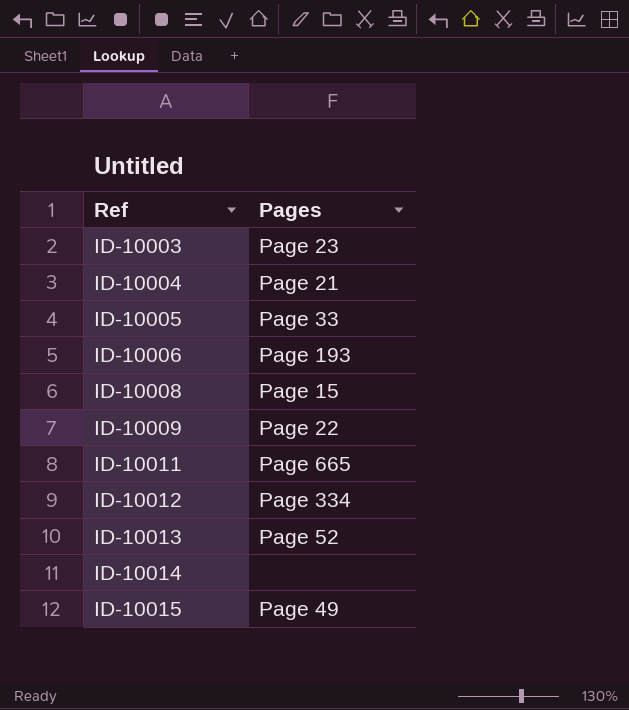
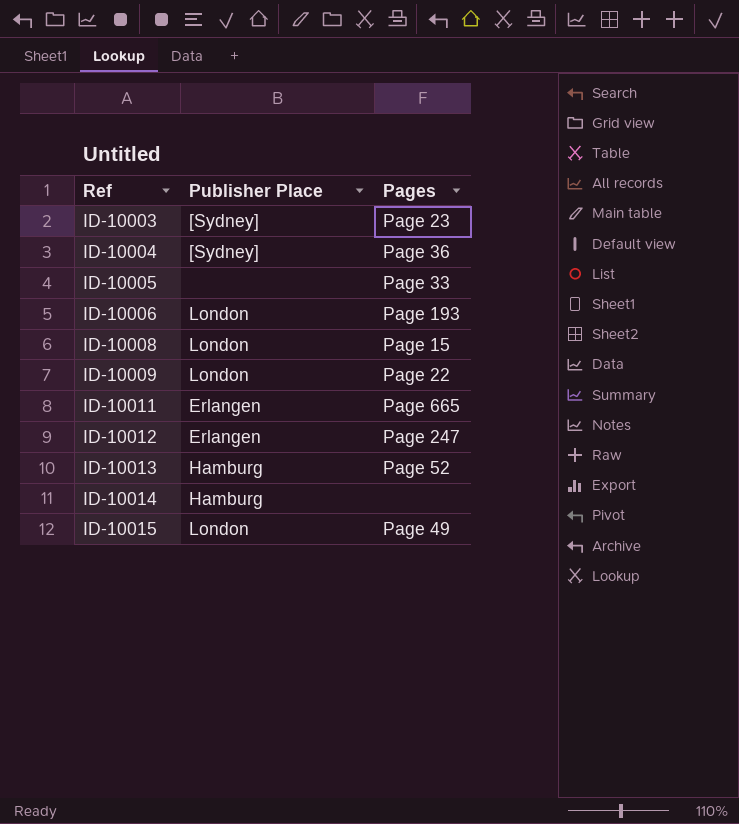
column Publisher Place | position: none -> 2
ID-10004 | Pages: Page 21 -> Page 36
ID-10012 | Pages: Page 334 -> Page 247

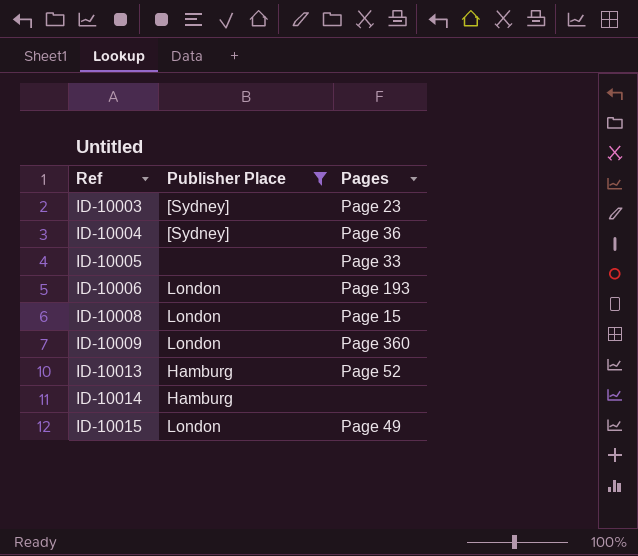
filter: none -> Publisher Place != Erlangen
ID-10009 | Pages: Page 22 -> Page 360

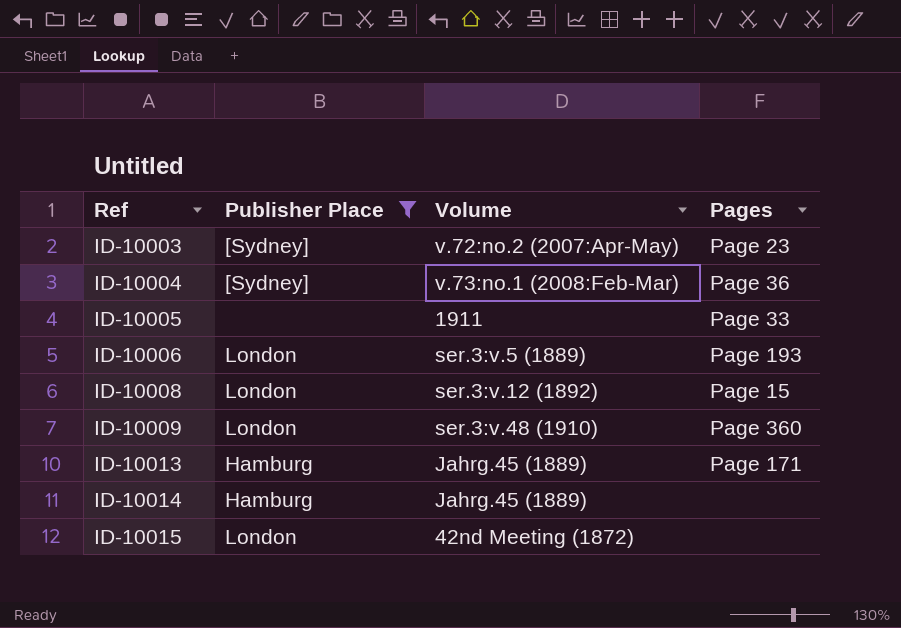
column Volume | position: none -> 3
ID-10013 | Pages: Page 52 -> Page 171
ID-10015 | Pages: Page 49 -> none

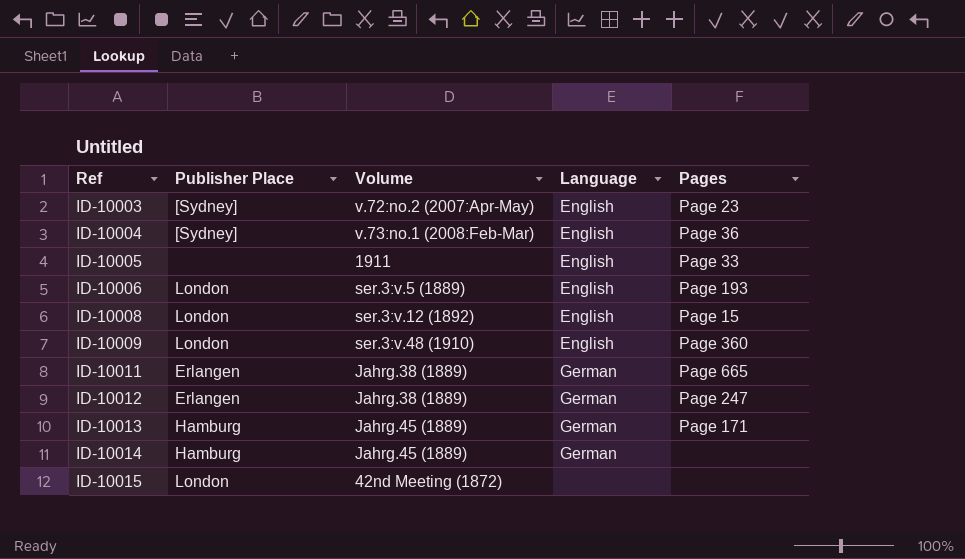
filter: Publisher Place != Erlangen -> none
column Language | position: none -> 4

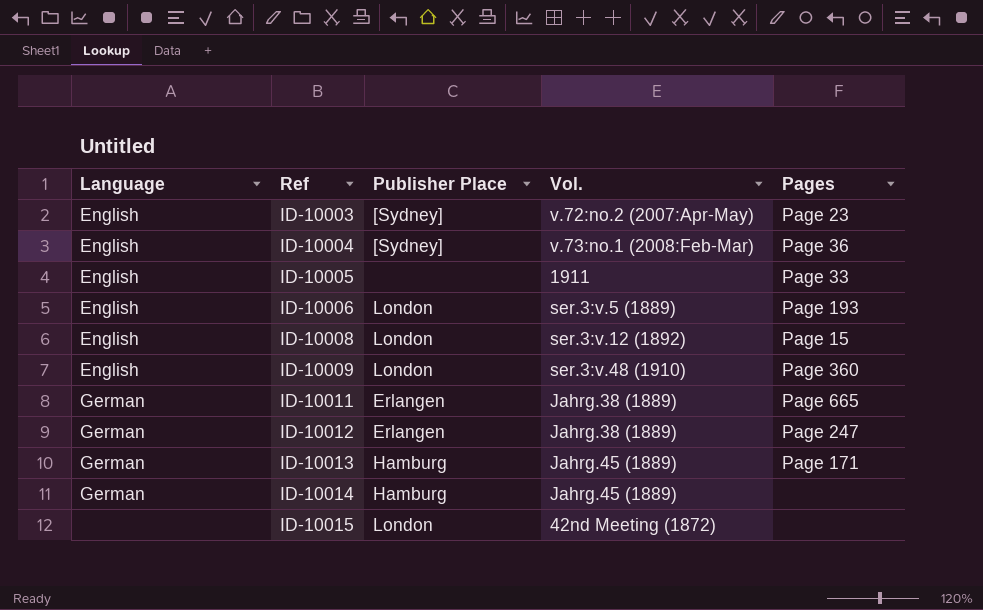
column Language | position: 4 -> 1
column name: Volume -> Vol.

